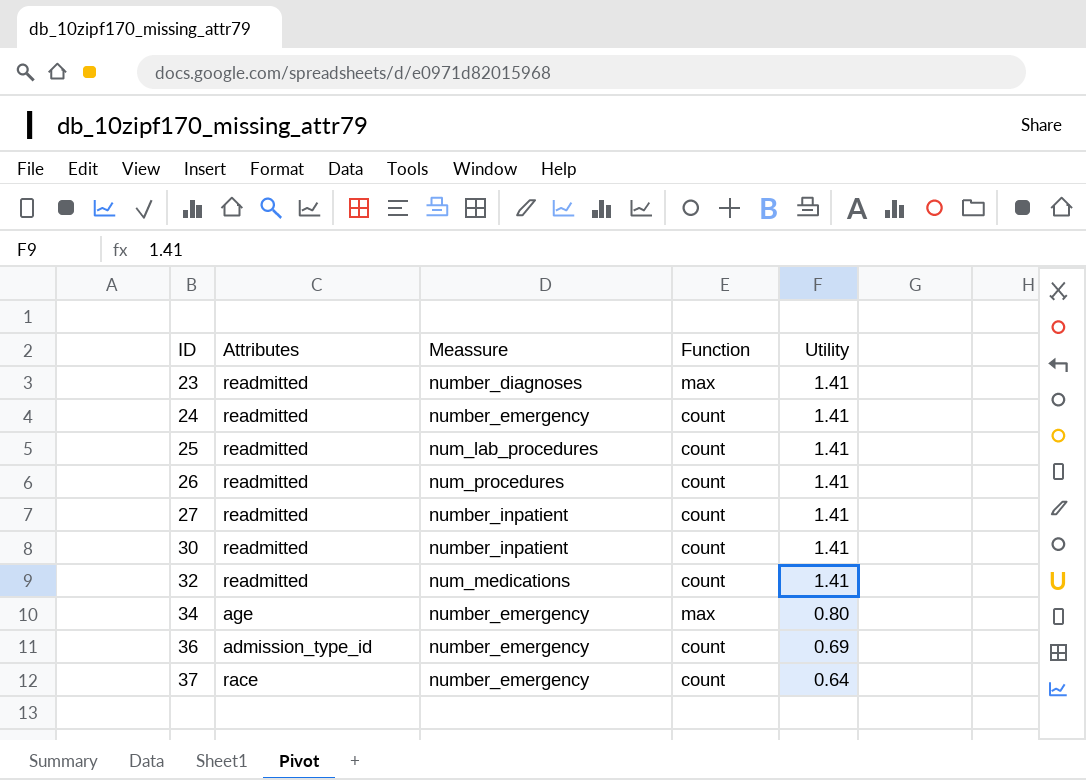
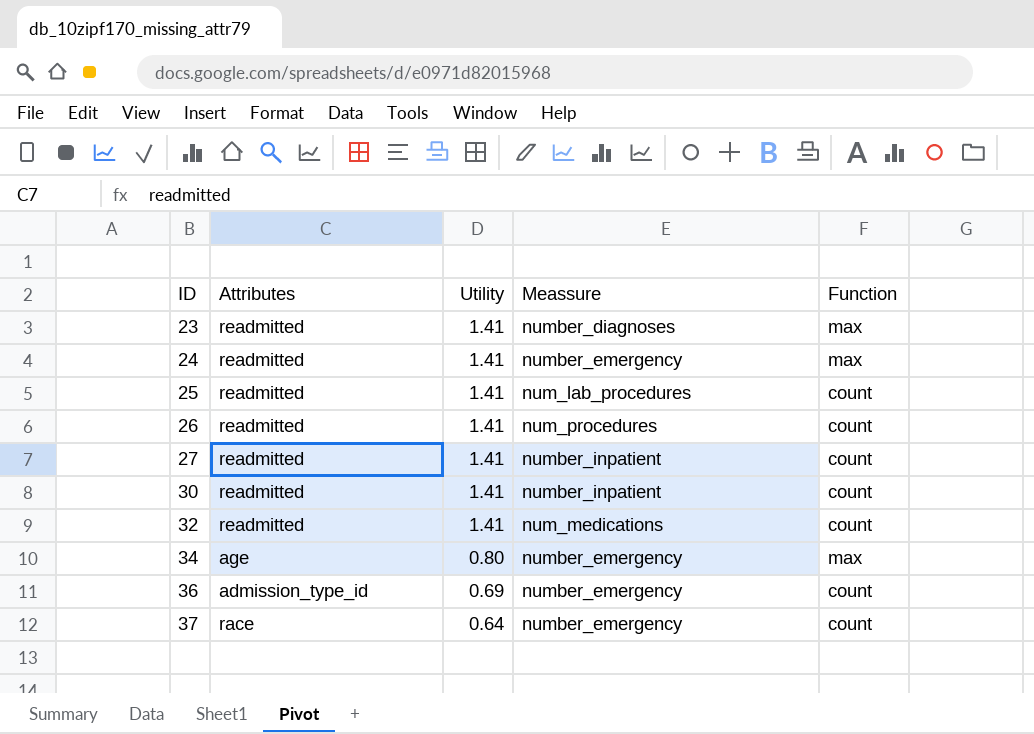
column Utility | position: 5 -> 3
24 | Function: count -> max

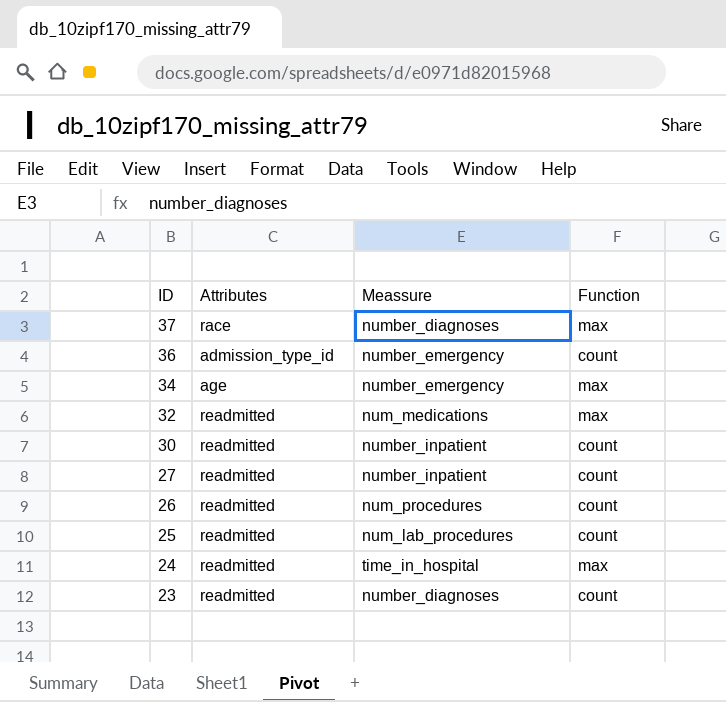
row order: ID ascending -> ID descending
column Utility | position: 3 -> none
37 | Meassure: number_emergency -> number_diagnoses
37 | Function: count -> max
32 | Function: count -> max
24 | Meassure: number_emergency -> time_in_hospital
23 | Function: max -> count

